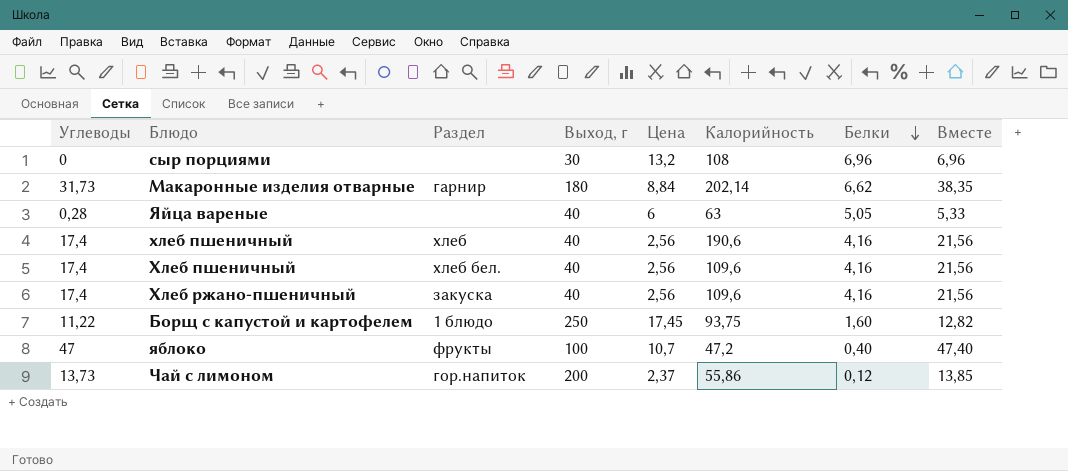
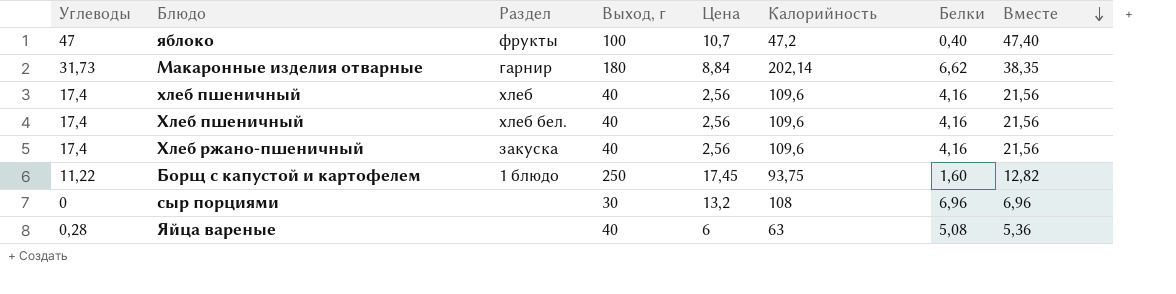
row order: Белки descending -> Вместе descending
row Чай с лимоном: 13,73 | гор.напиток | 200 | 2,37 | 55,86 | 0,12 | 13,85 -> none
хлеб пшеничный | Калорийность: 190,6 -> 109,6
Яйца вареные | Белки: 5,05 -> 5,08
Яйца вареные | Вместе: 5,33 -> 5,36

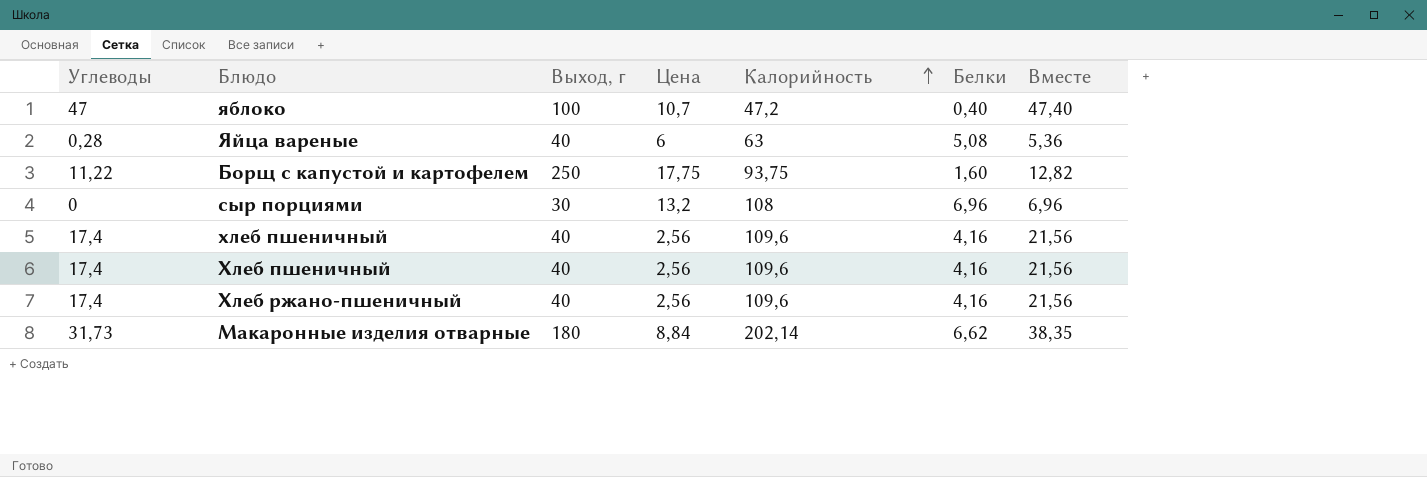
row order: Вместе descending -> Калорийность ascending
column Раздел | position: 3 -> none
Борщ с капустой и картофелем | Цена: 17,45 -> 17,75

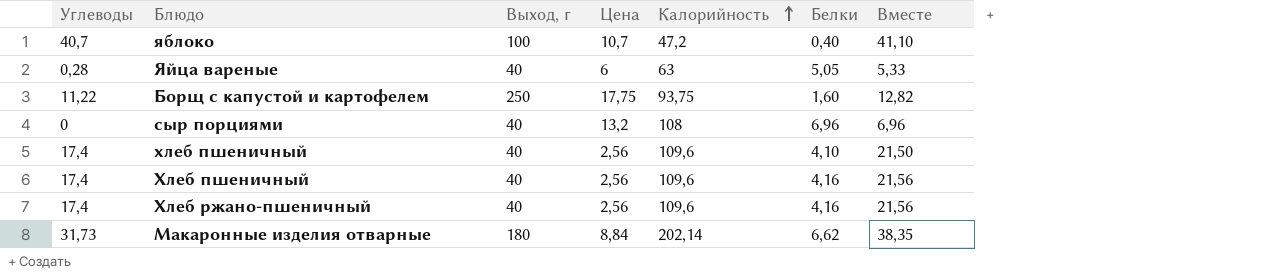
яблоко | Углеводы: 47 -> 40,7
яблоко | Вместе: 47,40 -> 41,10
Яйца вареные | Белки: 5,08 -> 5,05
Яйца вареные | Вместе: 5,36 -> 5,33
сыр порциями | Выход, г: 30 -> 40
хлеб пшеничный | Белки: 4,16 -> 4,10
хлеб пшеничный | Вместе: 21,56 -> 21,50

